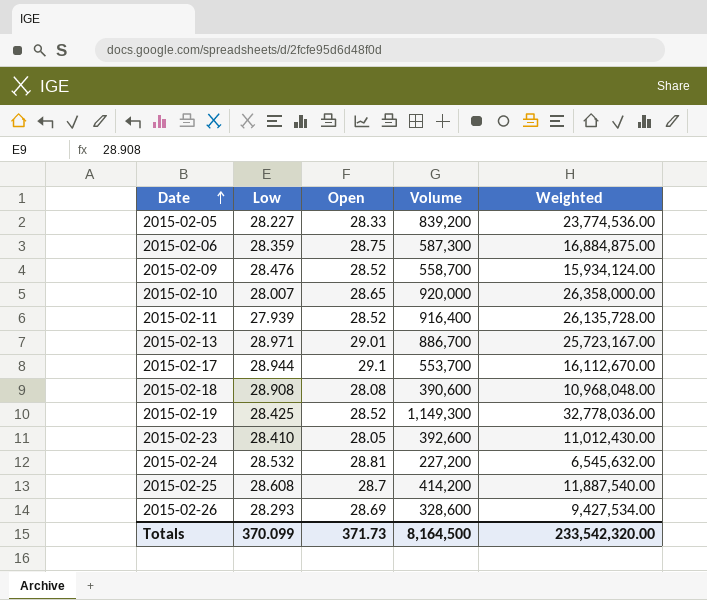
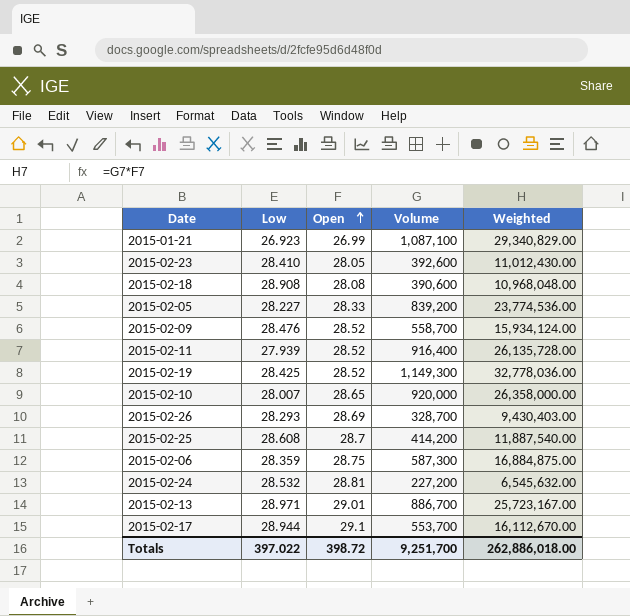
row order: Date ascending -> Open ascending
row 2015-01-21: none -> 26.923 | 26.99 | 1,087,100 | 29,340,829.00
2015-02-26 | Volume: 328,600 -> 328,700
2015-02-26 | Weighted: 9,427,534.00 -> 9,430,403.00
Totals | Low: 370.099 -> 397.022
Totals | Open: 371.73 -> 398.72
Totals | Volume: 8,164,500 -> 9,251,700
Totals | Weighted: 233,542,320.00 -> 262,886,018.00

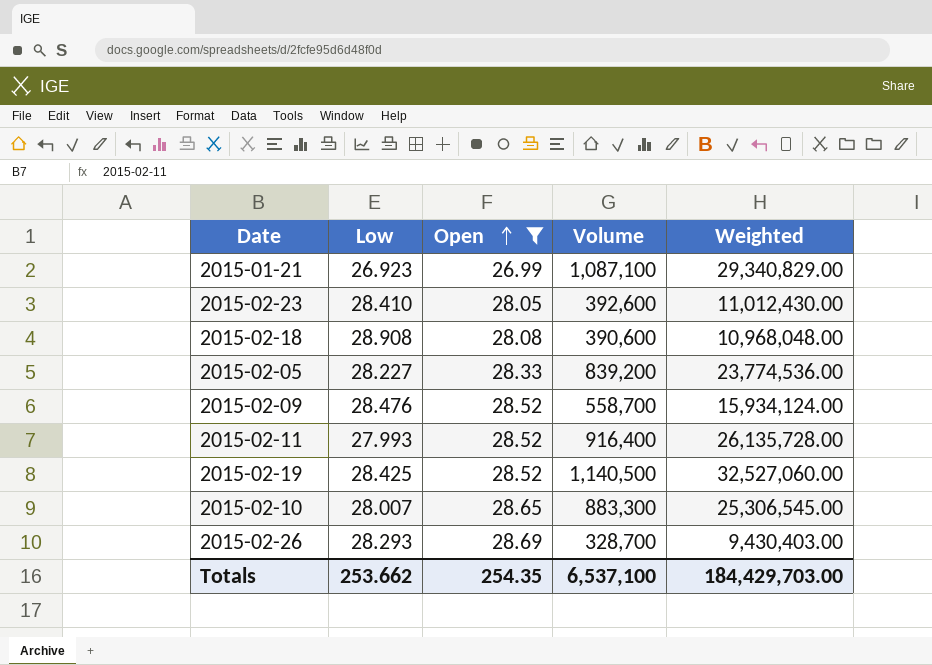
filter: none -> Open <= 28.69
2015-02-11 | Low: 27.939 -> 27.993
2015-02-19 | Volume: 1,149,300 -> 1,140,500
2015-02-19 | Weighted: 32,778,036.00 -> 32,527,060.00
2015-02-10 | Volume: 920,000 -> 883,300
2015-02-10 | Weighted: 26,358,000.00 -> 25,306,545.00
Totals | Low: 397.022 -> 253.662
Totals | Open: 398.72 -> 254.35
Totals | Volume: 9,251,700 -> 6,537,100
Totals | Weighted: 262,886,018.00 -> 184,429,703.00

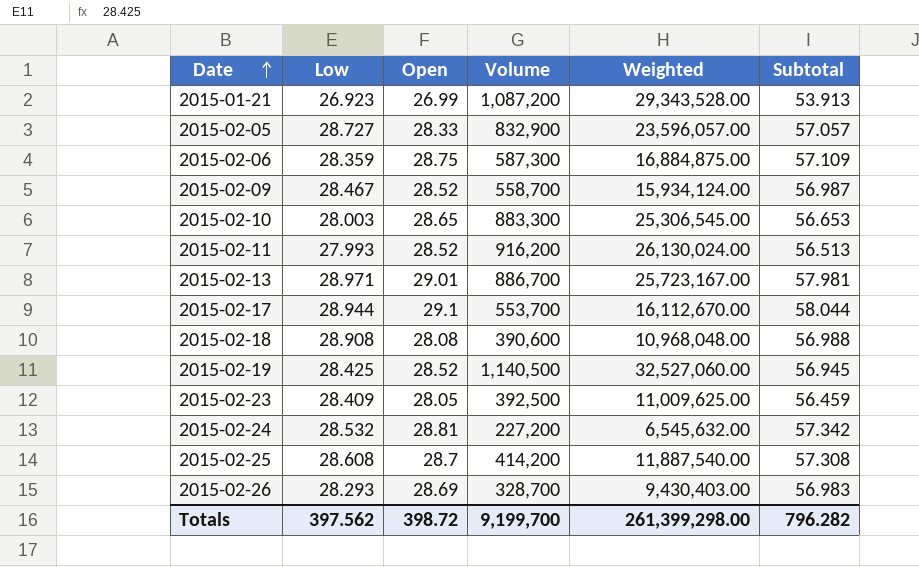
filter: Open <= 28.69 -> none
row order: Open ascending -> Date ascending
column Subtotal | formula: none -> [Low] + [Open]
2015-01-21 | Volume: 1,087,100 -> 1,087,200
2015-01-21 | Weighted: 29,340,829.00 -> 29,343,528.00
2015-02-05 | Low: 28.227 -> 28.727
2015-02-05 | Volume: 839,200 -> 832,900
2015-02-05 | Weighted: 23,774,536.00 -> 23,596,057.00
2015-02-09 | Low: 28.476 -> 28.467
2015-02-10 | Low: 28.007 -> 28.003
2015-02-11 | Volume: 916,400 -> 916,200
2015-02-11 | Weighted: 26,135,728.00 -> 26,130,024.00
2015-02-23 | Low: 28.410 -> 28.409
2015-02-23 | Volume: 392,600 -> 392,500
2015-02-23 | Weighted: 11,012,430.00 -> 11,009,625.00
Totals | Low: 253.662 -> 397.562
Totals | Open: 254.35 -> 398.72
Totals | Volume: 6,537,100 -> 9,199,700
Totals | Weighted: 184,429,703.00 -> 261,399,298.00

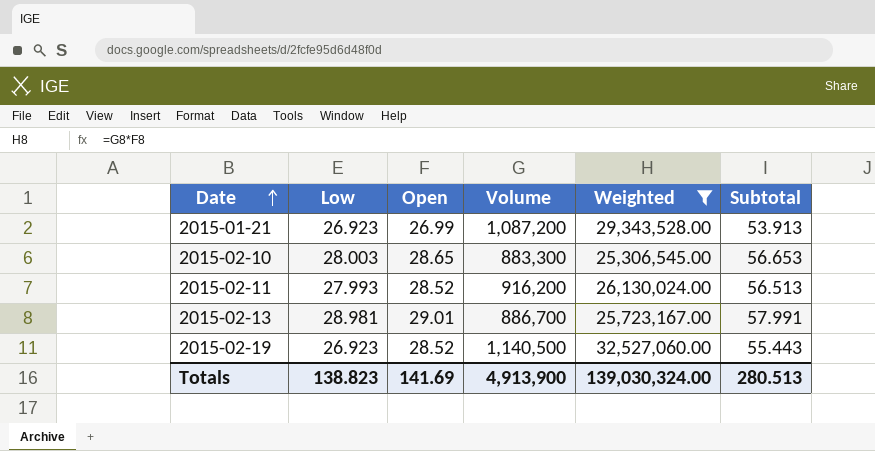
filter: none -> Weighted >= 25,306,545.00
2015-02-13 | Low: 28.971 -> 28.981
2015-02-13 | Subtotal: 57.981 -> 57.991
2015-02-19 | Low: 28.425 -> 26.923
2015-02-19 | Subtotal: 56.945 -> 55.443
Totals | Low: 397.562 -> 138.823
Totals | Open: 398.72 -> 141.69
Totals | Volume: 9,199,700 -> 4,913,900
Totals | Weighted: 261,399,298.00 -> 139,030,324.00
Totals | Subtotal: 796.282 -> 280.513

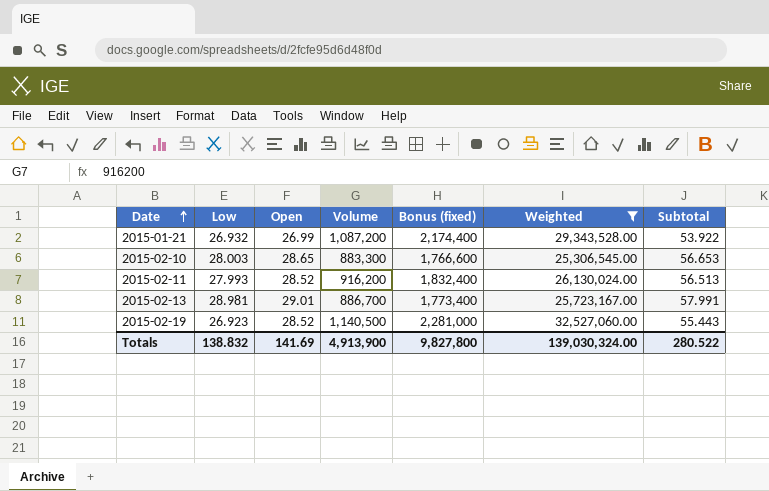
column Bonus (fixed) | formula: none -> [Volume] * 2
2015-01-21 | Low: 26.923 -> 26.932
2015-01-21 | Subtotal: 53.913 -> 53.922
Totals | Low: 138.823 -> 138.832
Totals | Subtotal: 280.513 -> 280.522

